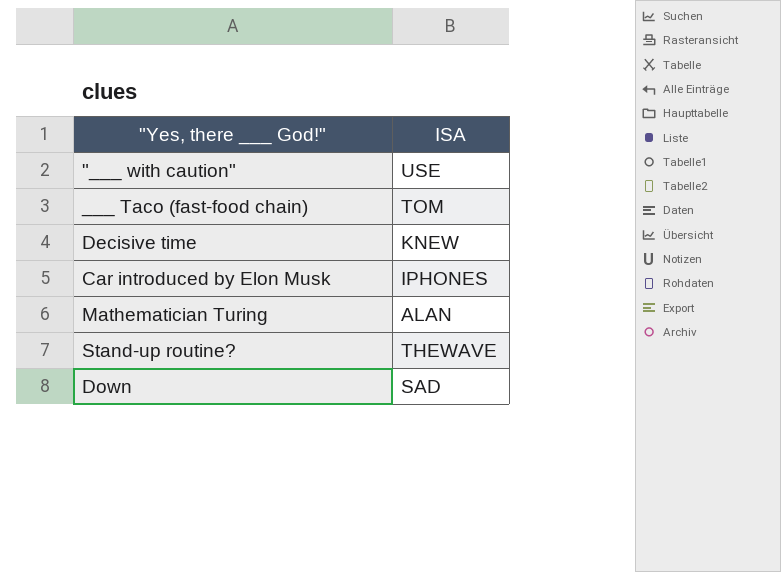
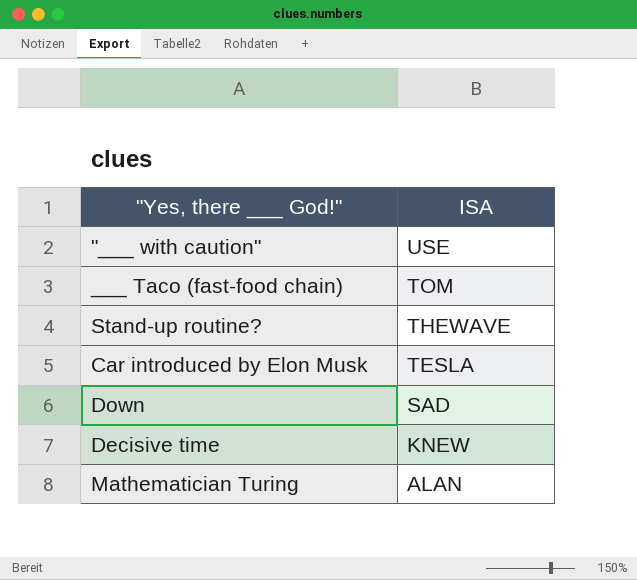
row order: none -> ISA descending
Car introduced by Elon Musk | ISA: IPHONES -> TESLA

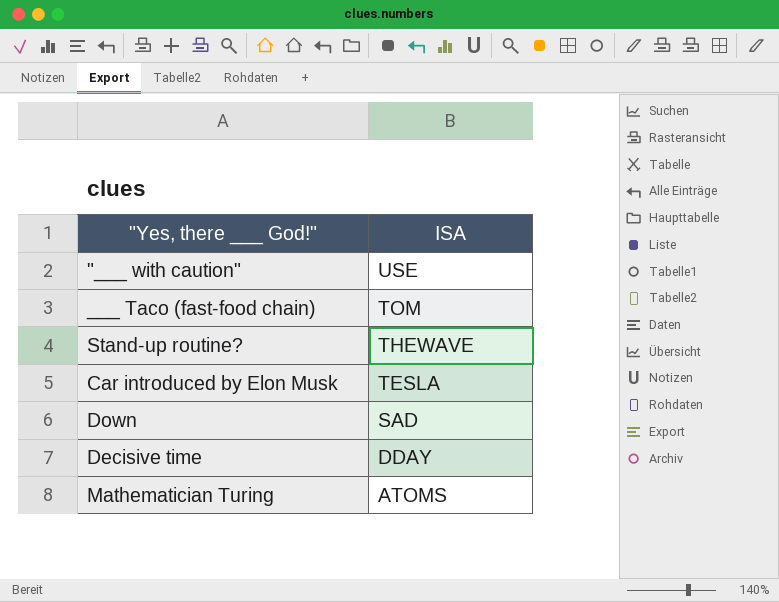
Decisive time | ISA: KNEW -> DDAY
Mathematician Turing | ISA: ALAN -> ATOMS

